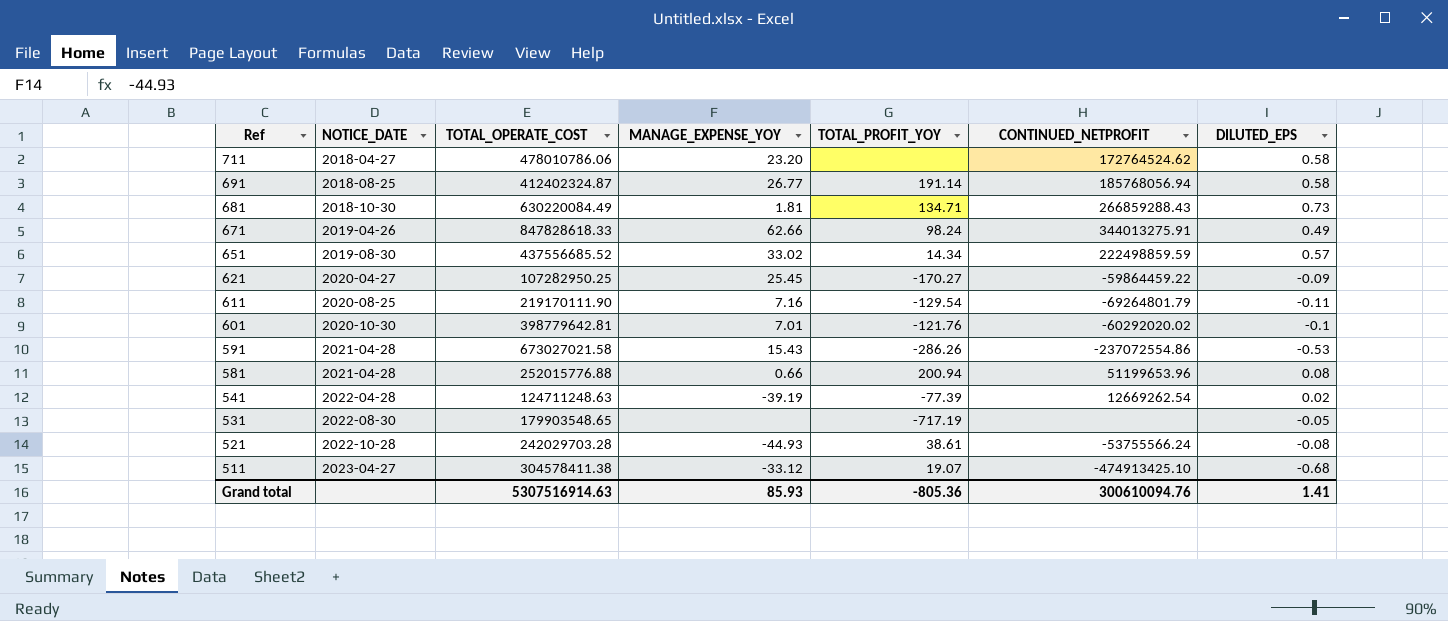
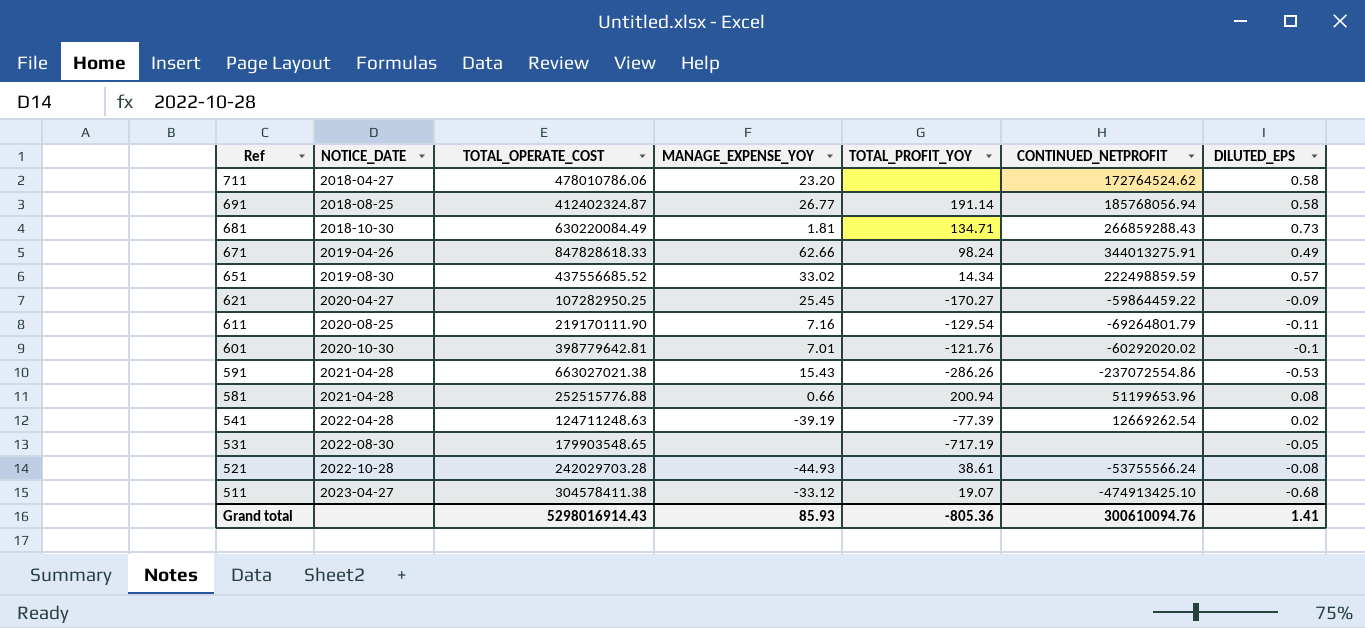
591 | TOTAL_OPERATE_COST: 673027021.58 -> 663027021.38
581 | TOTAL_OPERATE_COST: 252015776.88 -> 252515776.88
Grand total | TOTAL_OPERATE_COST: 5307516914.63 -> 5298016914.43

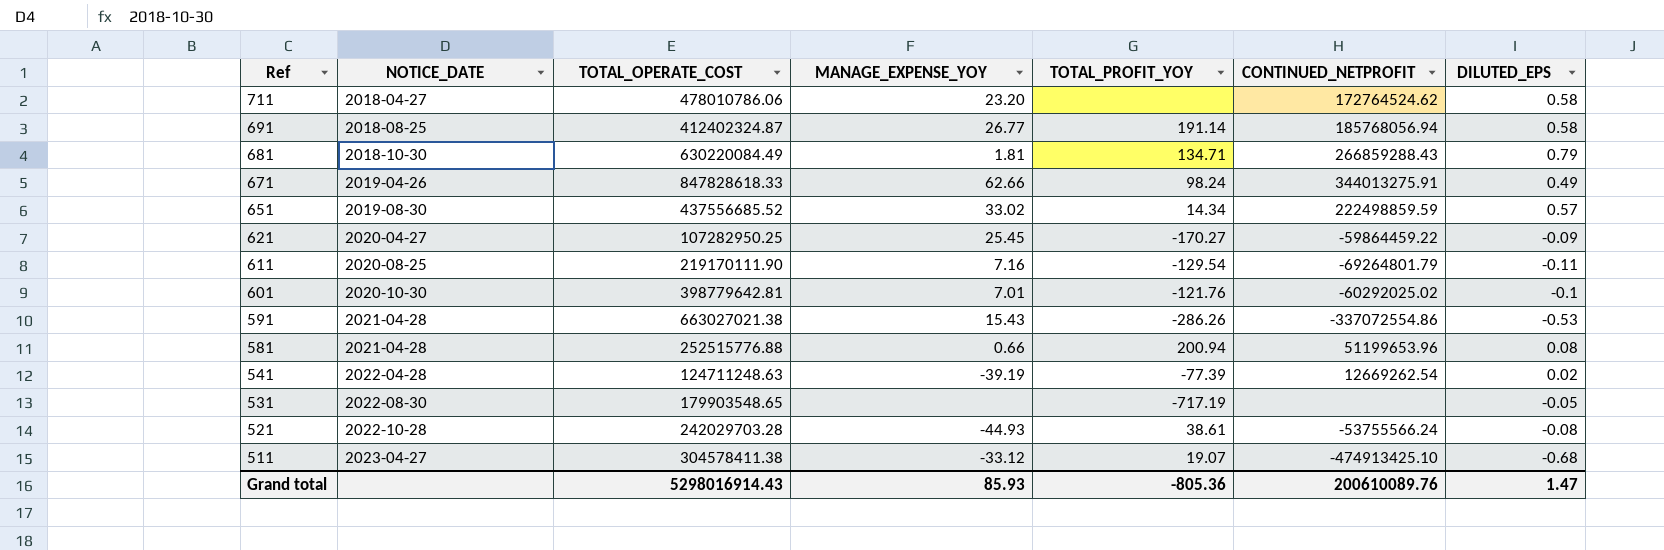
681 | DILUTED_EPS: 0.73 -> 0.79
601 | CONTINUED_NETPROFIT: -60292020.02 -> -60292025.02
591 | CONTINUED_NETPROFIT: -237072554.86 -> -337072554.86
Grand total | CONTINUED_NETPROFIT: 300610094.76 -> 200610089.76
Grand total | DILUTED_EPS: 1.41 -> 1.47

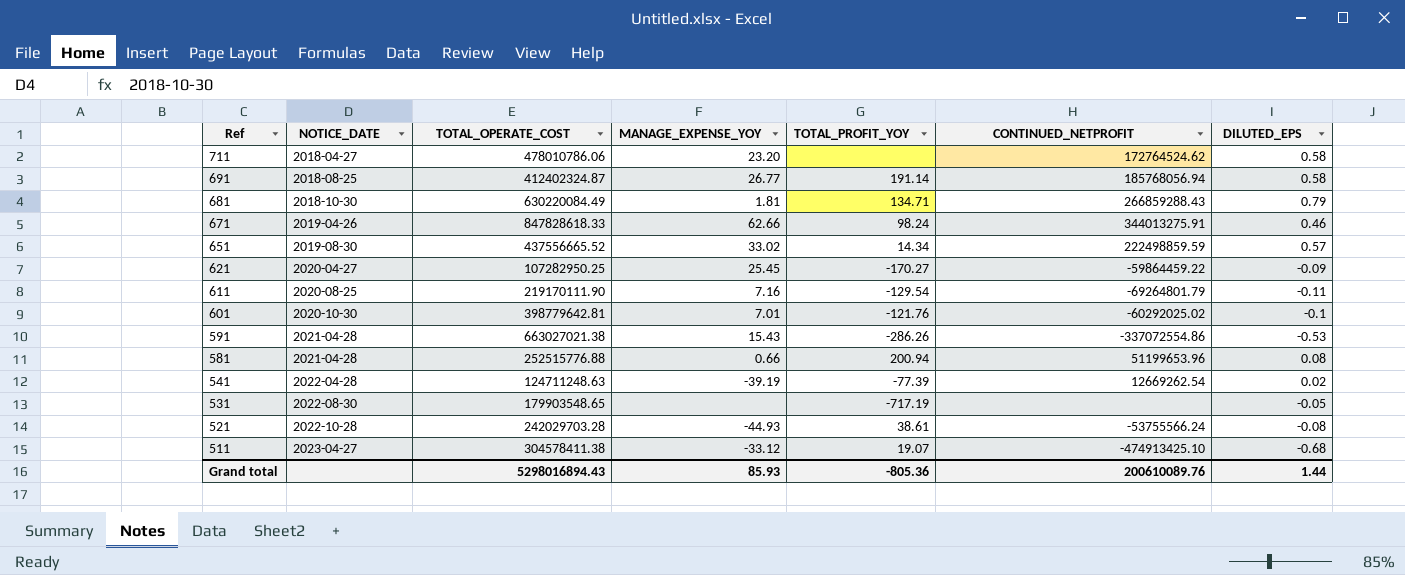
671 | DILUTED_EPS: 0.49 -> 0.46
651 | TOTAL_OPERATE_COST: 437556685.52 -> 437556665.52
Grand total | TOTAL_OPERATE_COST: 5298016914.43 -> 5298016894.43
Grand total | DILUTED_EPS: 1.47 -> 1.44

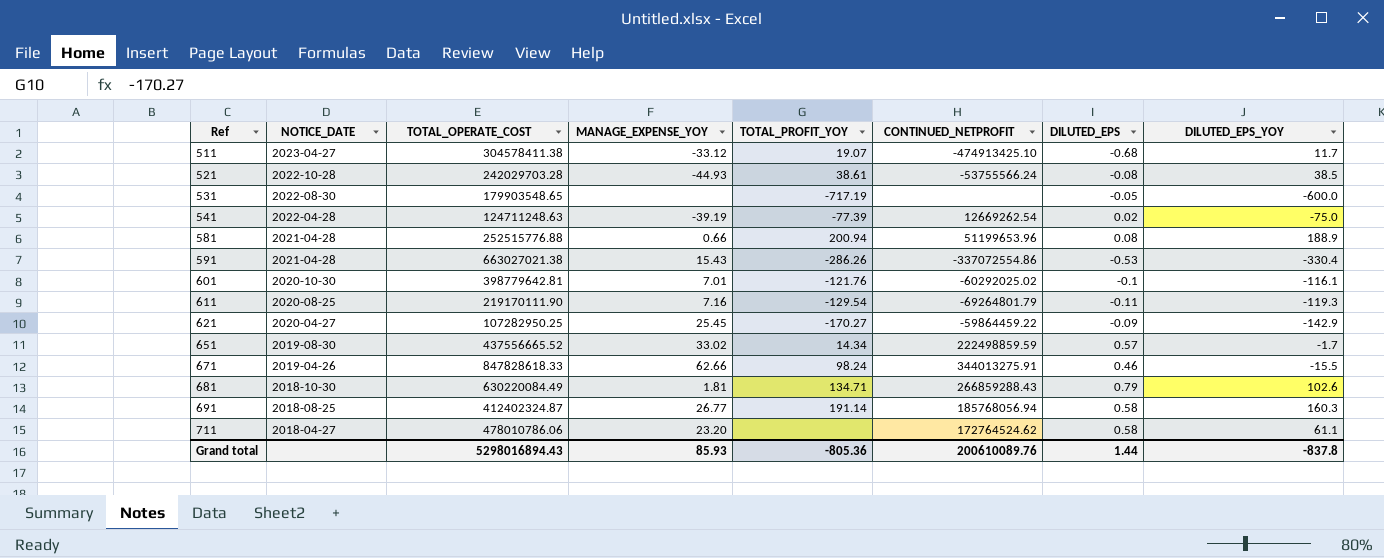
row order: Ref descending -> Ref ascending
column DILUTED_EPS_YOY | position: none -> 8

